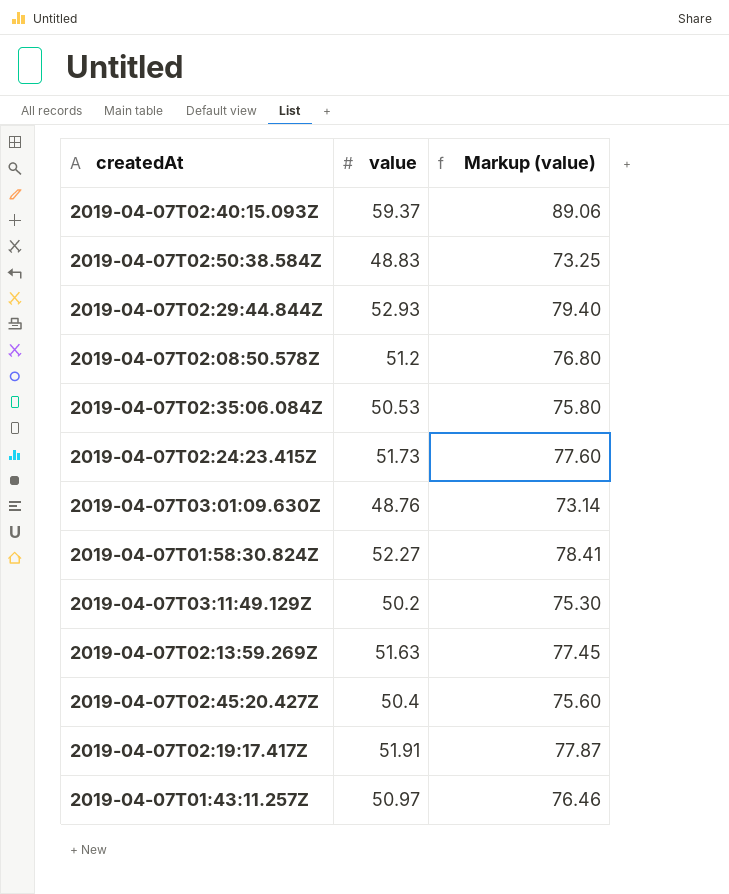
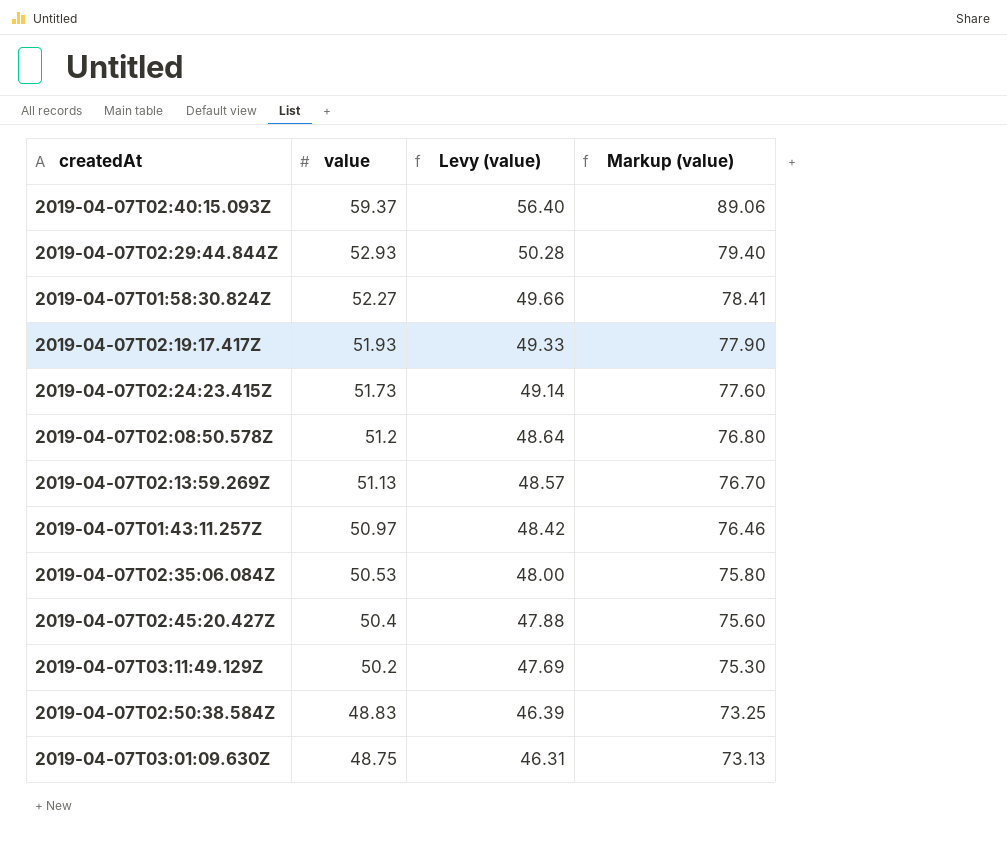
row order: none -> value descending
column Levy (value) | formula: none -> [value] * 0.95
2019-04-07T02:19:17.417Z | value: 51.91 -> 51.93
2019-04-07T02:19:17.417Z | Markup (value): 77.87 -> 77.90
2019-04-07T02:13:59.269Z | value: 51.63 -> 51.13
2019-04-07T02:13:59.269Z | Markup (value): 77.45 -> 76.70
2019-04-07T03:01:09.630Z | value: 48.76 -> 48.75
2019-04-07T03:01:09.630Z | Markup (value): 73.14 -> 73.13

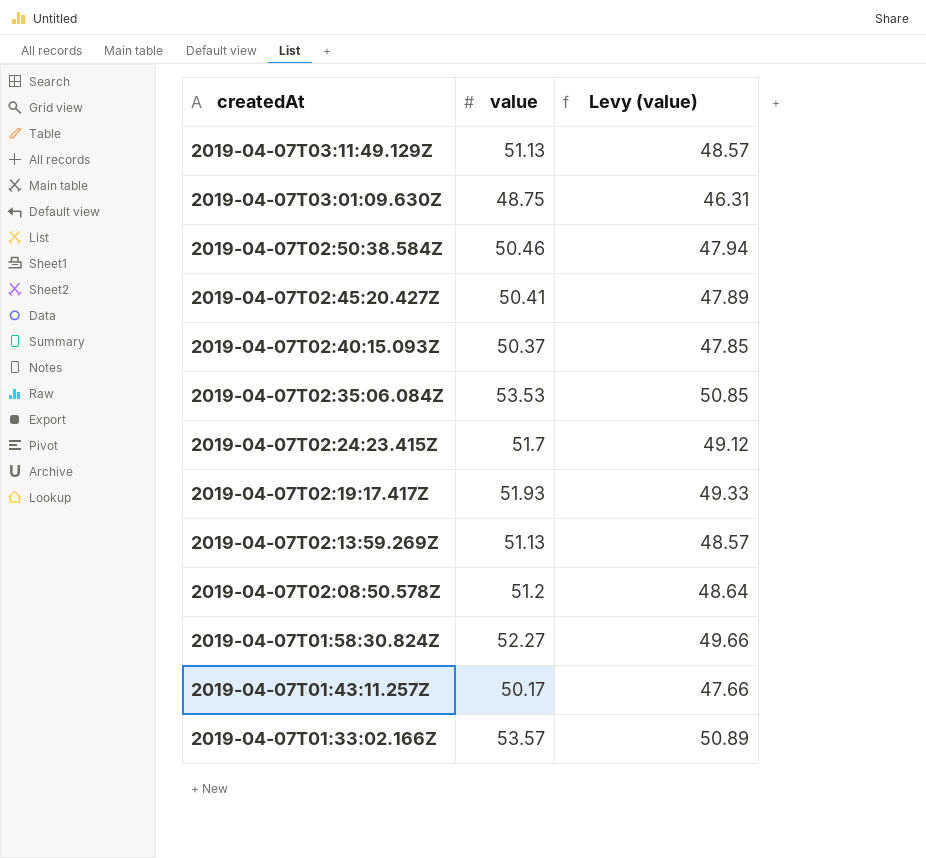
row order: value descending -> createdAt descending
column Markup (value) | formula: [value] * 1.5 -> none
row 2019-04-07T02:29:44.844Z: 52.93 | 50.28 | 79.40 -> none
2019-04-07T03:11:49.129Z | value: 50.2 -> 51.13
2019-04-07T03:11:49.129Z | Levy (value): 47.69 -> 48.57
2019-04-07T02:50:38.584Z | value: 48.83 -> 50.46
2019-04-07T02:50:38.584Z | Levy (value): 46.39 -> 47.94
2019-04-07T02:45:20.427Z | value: 50.4 -> 50.41
2019-04-07T02:45:20.427Z | Levy (value): 47.88 -> 47.89
2019-04-07T02:40:15.093Z | value: 59.37 -> 50.37
2019-04-07T02:40:15.093Z | Levy (value): 56.40 -> 47.85
2019-04-07T02:35:06.084Z | value: 50.53 -> 53.53
2019-04-07T02:35:06.084Z | Levy (value): 48.00 -> 50.85
2019-04-07T02:24:23.415Z | value: 51.73 -> 51.7
2019-04-07T02:24:23.415Z | Levy (value): 49.14 -> 49.12
2019-04-07T01:43:11.257Z | value: 50.97 -> 50.17
2019-04-07T01:43:11.257Z | Levy (value): 48.42 -> 47.66
row 2019-04-07T01:33:02.166Z: none -> 53.57 | 50.89

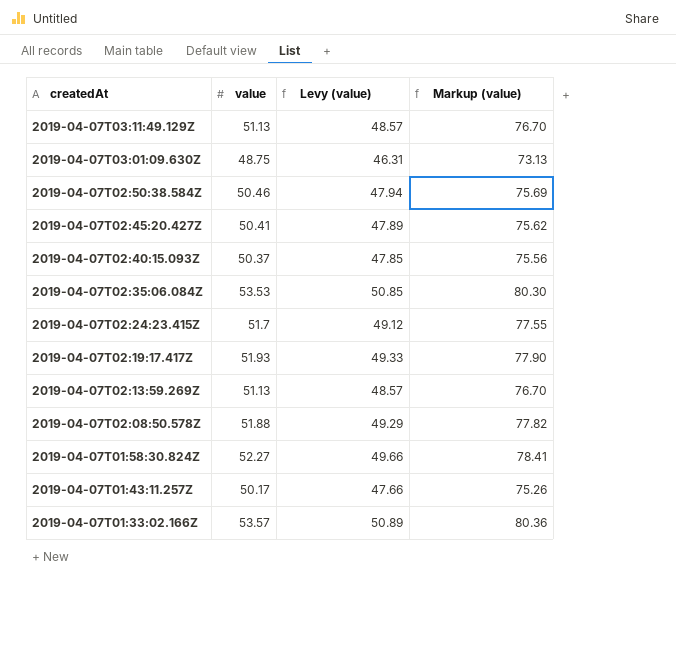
column Markup (value) | formula: none -> [value] * 1.5
2019-04-07T02:08:50.578Z | value: 51.2 -> 51.88
2019-04-07T02:08:50.578Z | Levy (value): 48.64 -> 49.29

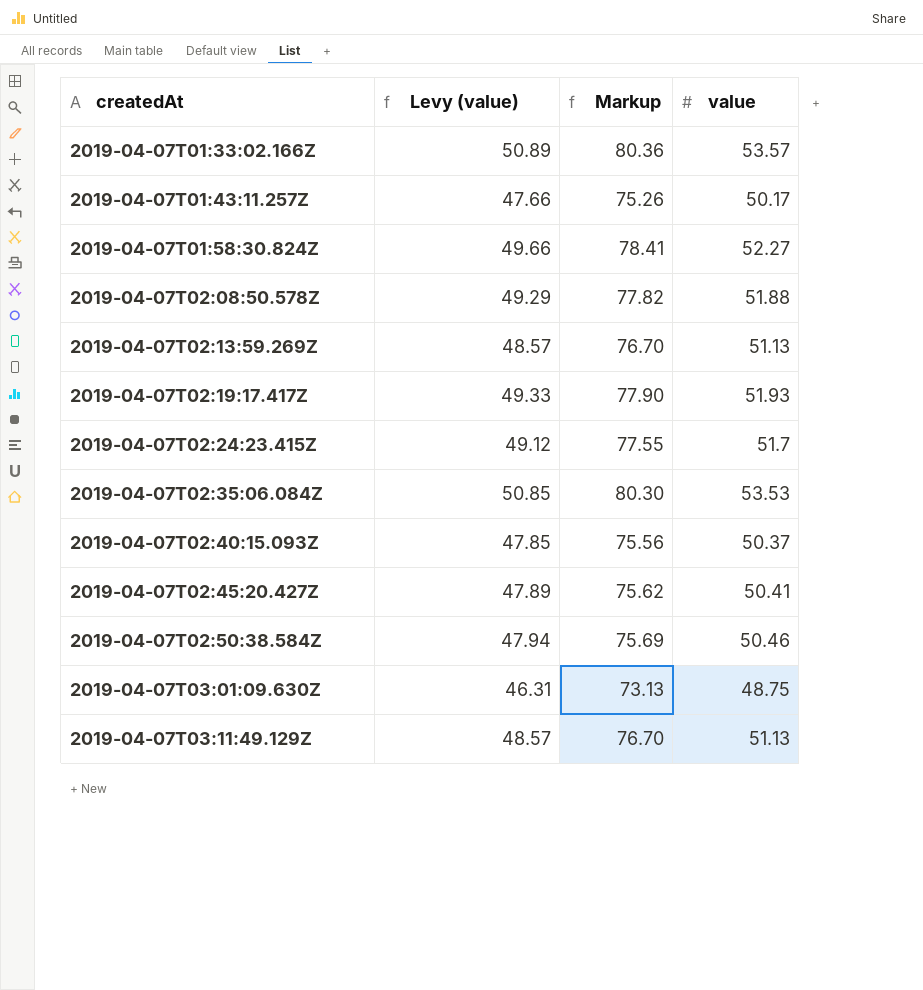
row order: createdAt descending -> createdAt ascending
column name: Markup (value) -> Markup
column value | position: 2 -> 4

